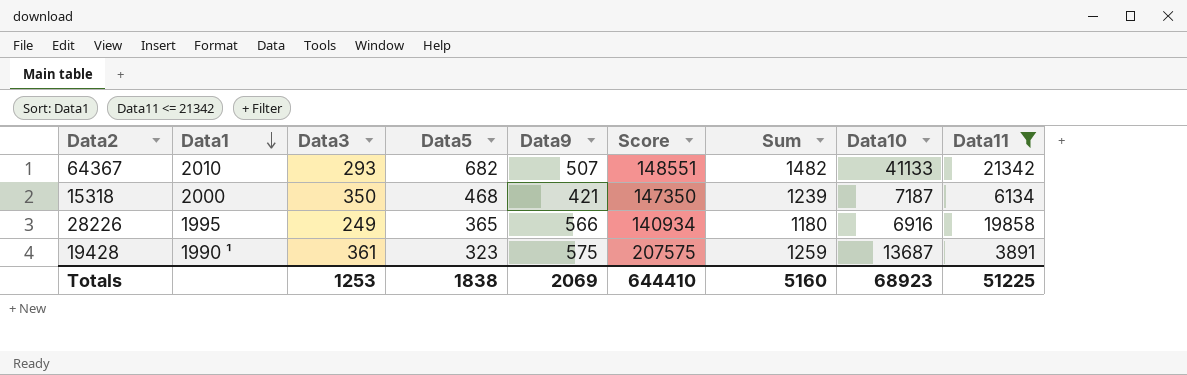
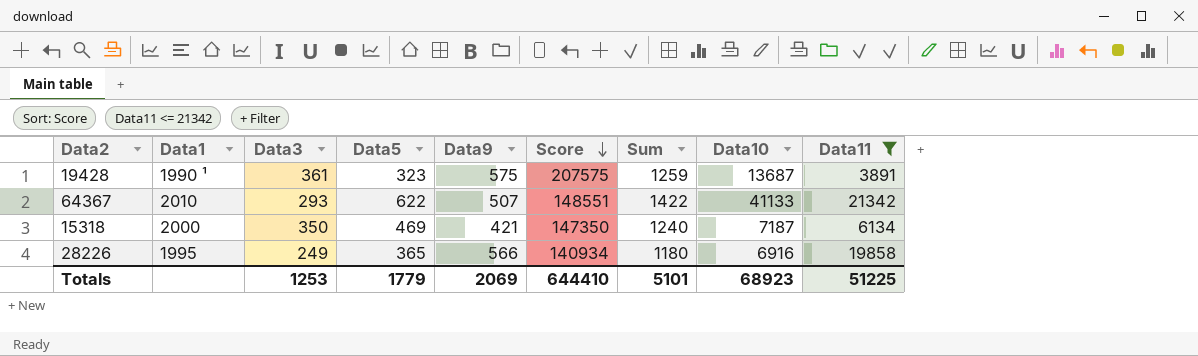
row order: Data1 descending -> Score descending
64367 | Data5: 682 -> 622
64367 | Sum: 1482 -> 1422
15318 | Data5: 468 -> 469
15318 | Sum: 1239 -> 1240
Totals | Data5: 1838 -> 1779
Totals | Sum: 5160 -> 5101

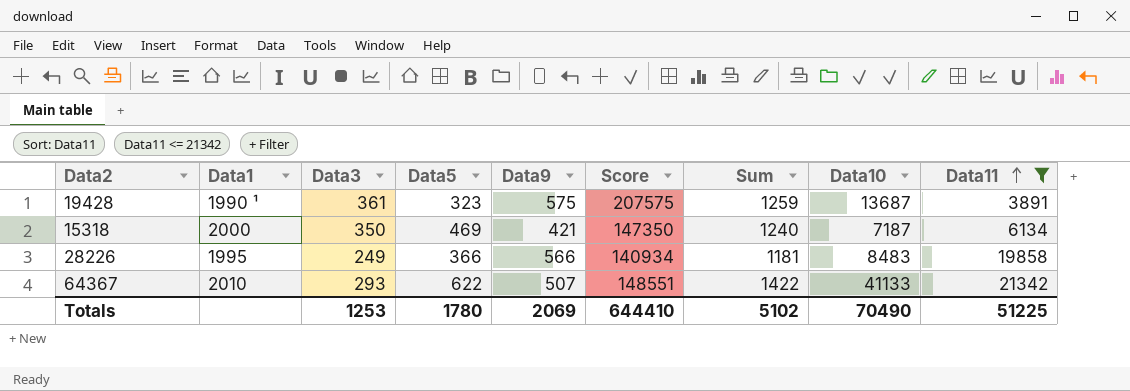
row order: Score descending -> Data11 ascending
28226 | Data5: 365 -> 366
28226 | Sum: 1180 -> 1181
28226 | Data10: 6916 -> 8483
Totals | Data5: 1779 -> 1780
Totals | Sum: 5101 -> 5102
Totals | Data10: 68923 -> 70490

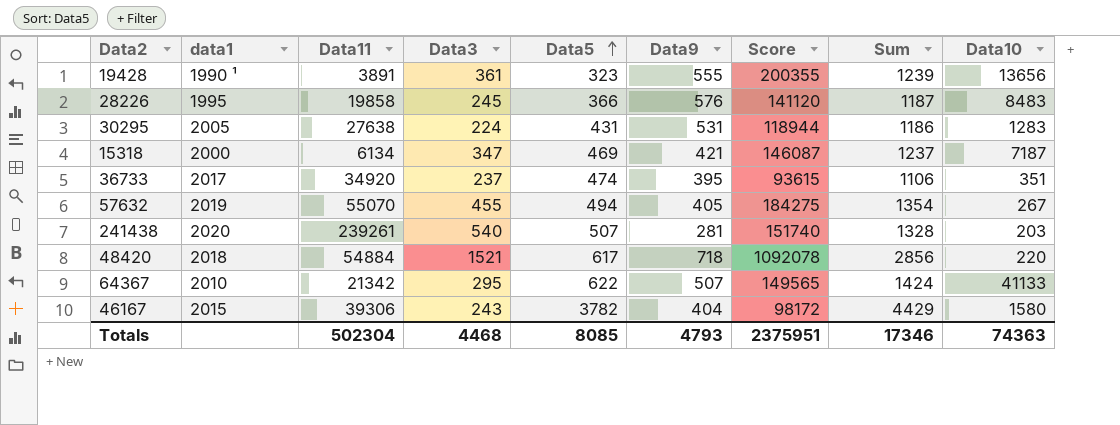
filter: Data11 <= 21342 -> none
row order: Data11 ascending -> Data5 ascending
column name: Data1 -> data1
column Data11 | position: 9 -> 3
19428 | Data9: 575 -> 555
19428 | Score: 207575 -> 200355
19428 | Sum: 1259 -> 1239
19428 | Data10: 13687 -> 13656
28226 | Data3: 249 -> 245
28226 | Data9: 566 -> 576
28226 | Score: 140934 -> 141120
28226 | Sum: 1181 -> 1187
15318 | Data3: 350 -> 347
15318 | Score: 147350 -> 146087
15318 | Sum: 1240 -> 1237
64367 | Data3: 293 -> 295
64367 | Score: 148551 -> 149565
64367 | Sum: 1422 -> 1424
Totals | Data11: 51225 -> 502304
Totals | Data3: 1253 -> 4468
Totals | Data5: 1780 -> 8085
Totals | Data9: 2069 -> 4793
Totals | Score: 644410 -> 2375951
Totals | Sum: 5102 -> 17346
Totals | Data10: 70490 -> 74363

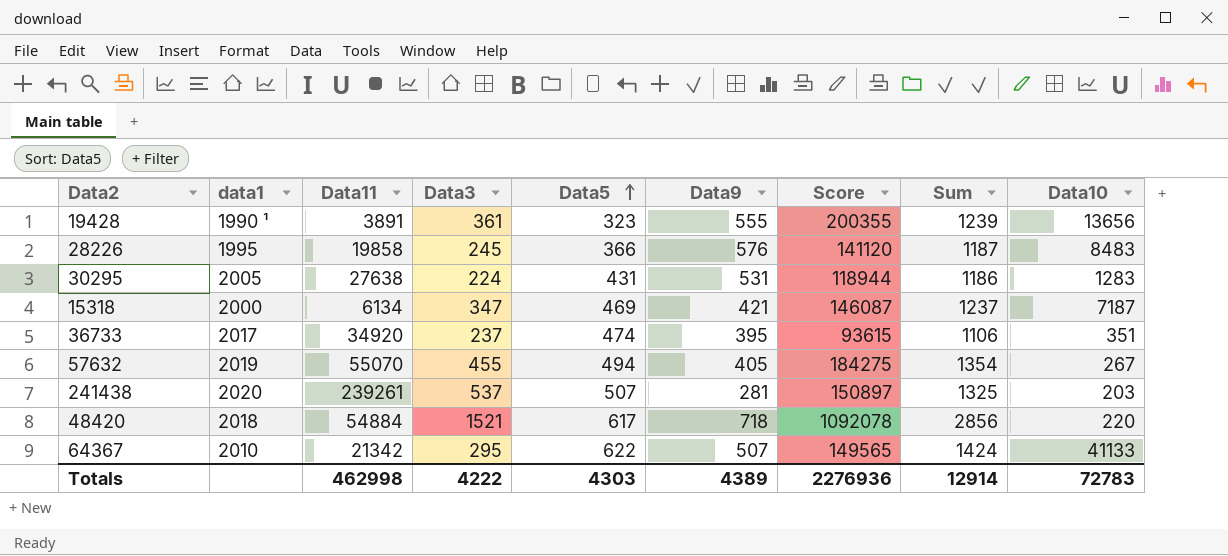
row 46167: 2015 | 39306 | 243 | 3782 | 404 | 98172 | 4429 | 1580 -> none
241438 | Data3: 540 -> 537
241438 | Score: 151740 -> 150897
241438 | Sum: 1328 -> 1325
Totals | Data11: 502304 -> 462998
Totals | Data3: 4468 -> 4222
Totals | Data5: 8085 -> 4303
Totals | Data9: 4793 -> 4389
Totals | Score: 2375951 -> 2276936
Totals | Sum: 17346 -> 12914
Totals | Data10: 74363 -> 72783

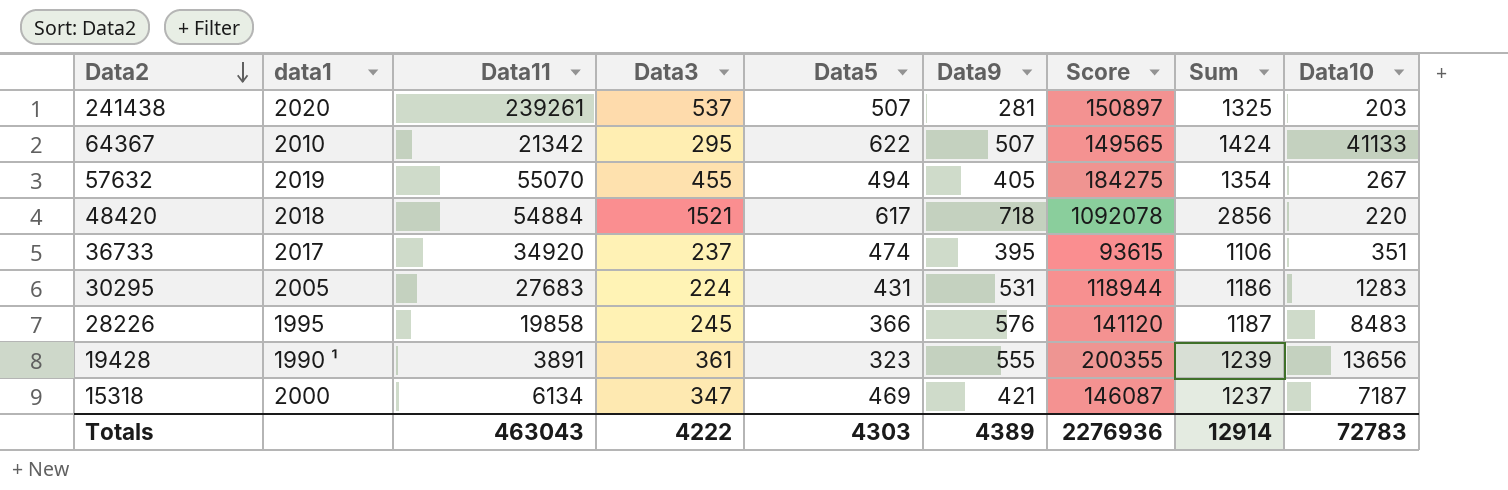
row order: Data5 ascending -> Data2 descending
30295 | Data11: 27638 -> 27683
Totals | Data11: 462998 -> 463043

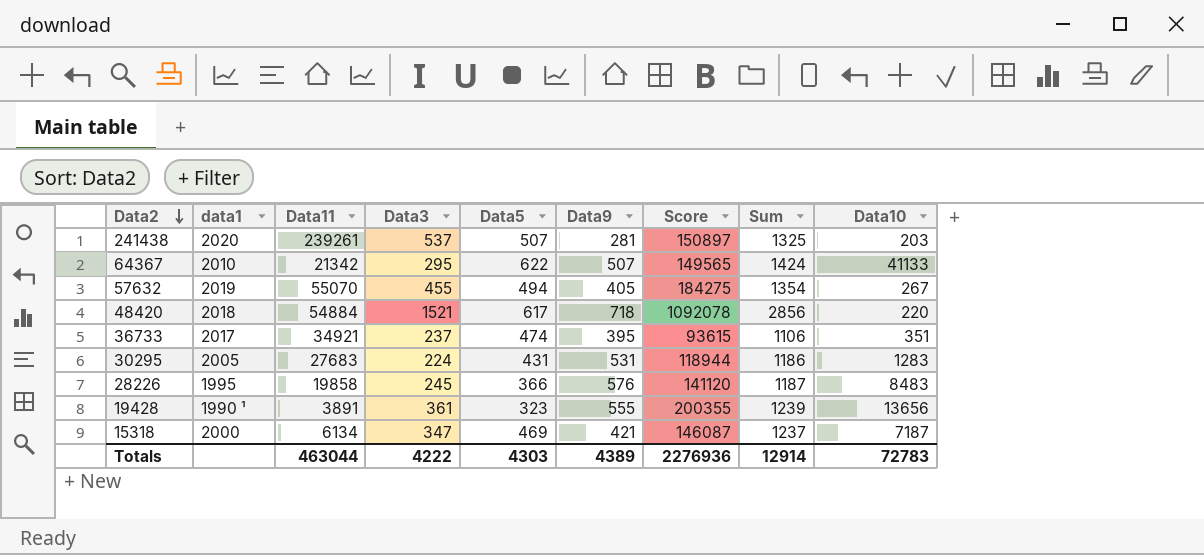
36733 | Data11: 34920 -> 34921
Totals | Data11: 463043 -> 463044

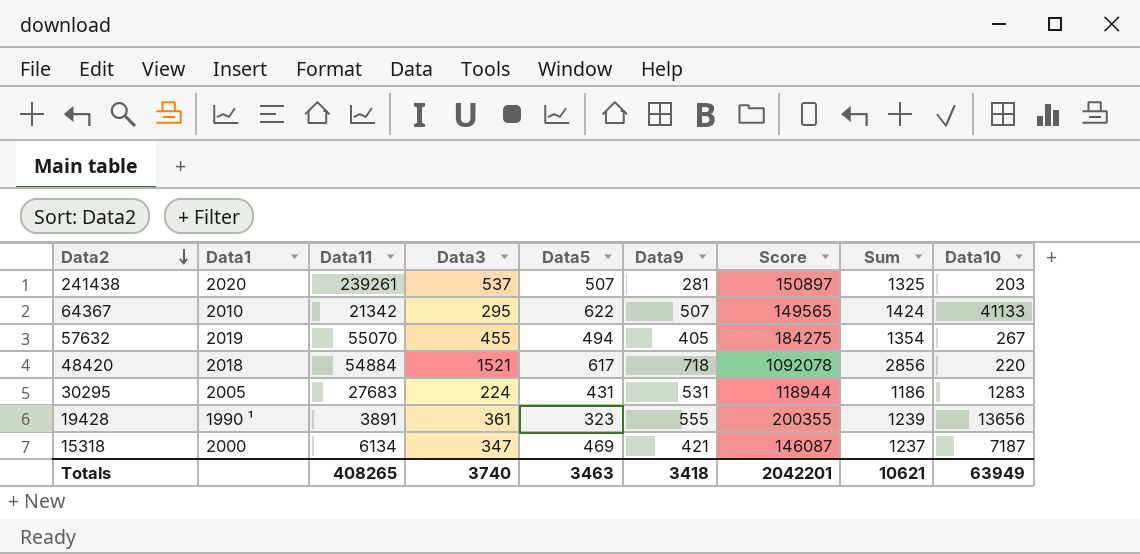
column name: data1 -> Data1
row 36733: 2017 | 34921 | 237 | 474 | 395 | 93615 | 1106 | 351 -> none
row 28226: 1995 | 19858 | 245 | 366 | 576 | 141120 | 1187 | 8483 -> none
Totals | Data11: 463044 -> 408265
Totals | Data3: 4222 -> 3740
Totals | Data5: 4303 -> 3463
Totals | Data9: 4389 -> 3418
Totals | Score: 2276936 -> 2042201
Totals | Sum: 12914 -> 10621
Totals | Data10: 72783 -> 63949

